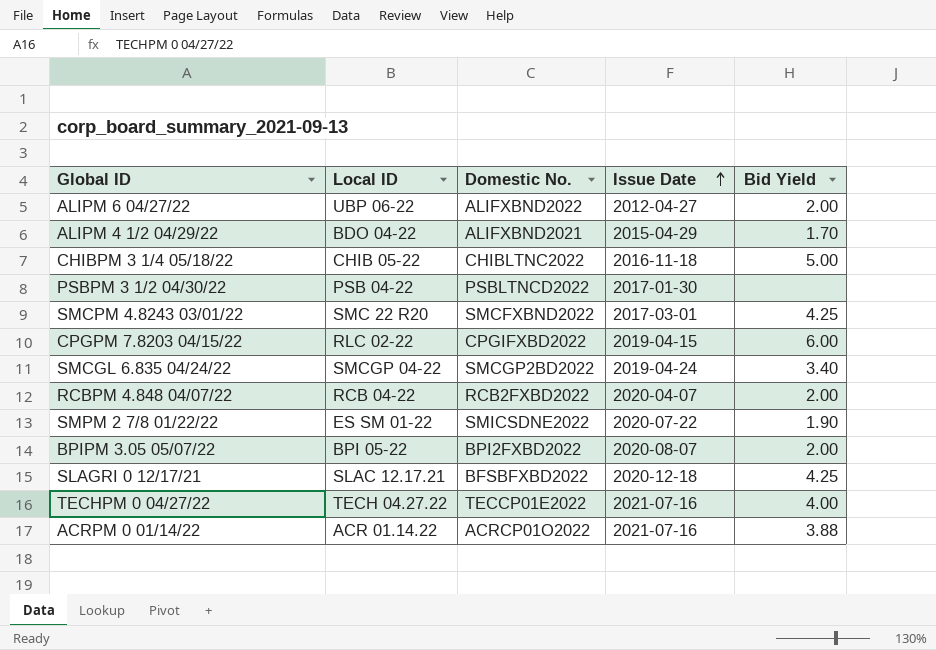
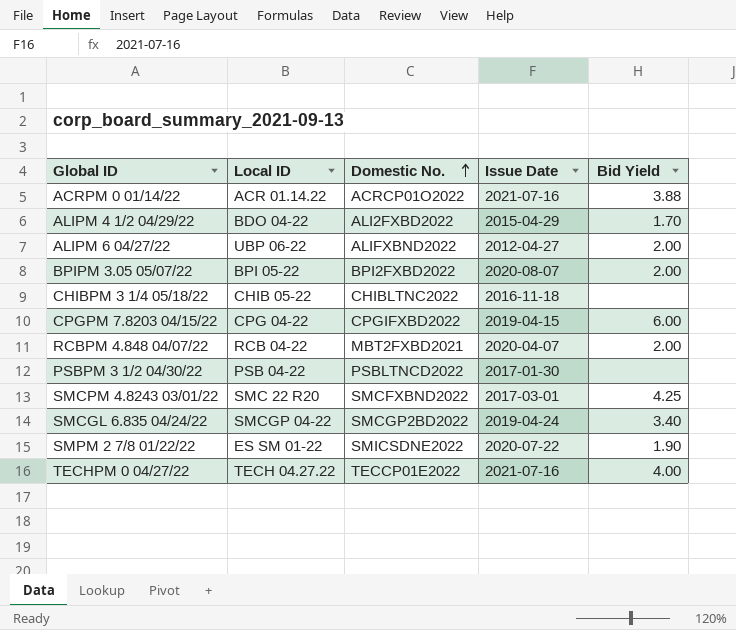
row order: Issue Date ascending -> Domestic No. ascending
row SLAGRI 0 12/17/21: SLAC 12.17.21 | BFSBFXBD2022 | 2020-12-18 | 4.25 -> none
ALIPM 4 1/2 04/29/22 | Domestic No.: ALIFXBND2021 -> ALI2FXBD2022
CHIBPM 3 1/4 05/18/22 | Bid Yield: 5.00 -> none
CPGPM 7.8203 04/15/22 | Local ID: RLC 02-22 -> CPG 04-22
RCBPM 4.848 04/07/22 | Domestic No.: RCB2FXBD2022 -> MBT2FXBD2021

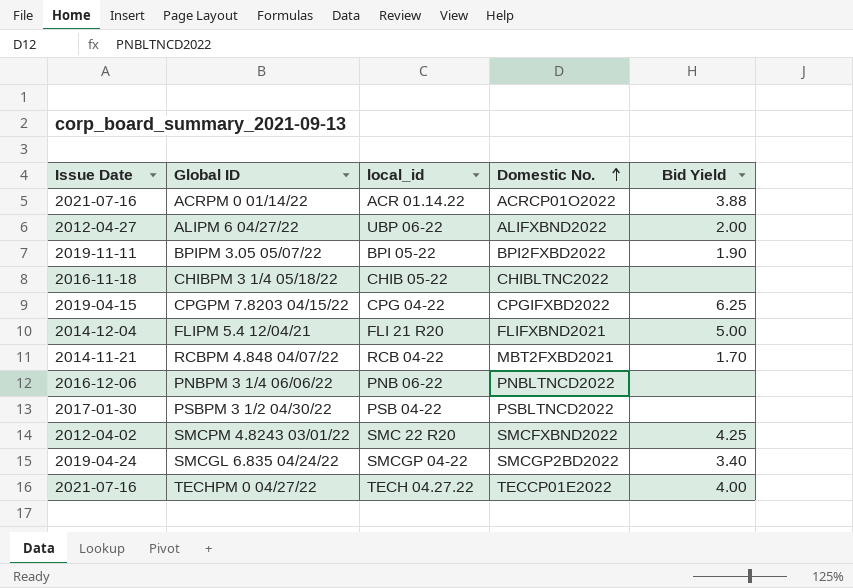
column Issue Date | position: 4 -> 1
column name: Local ID -> local_id
row ALIPM 4 1/2 04/29/22: BDO 04-22 | ALI2FXBD2022 | 2015-04-29 | 1.70 -> none
row SMPM 2 7/8 01/22/22: ES SM 01-22 | SMICSDNE2022 | 2020-07-22 | 1.90 -> none
BPIPM 3.05 05/07/22 | Issue Date: 2020-08-07 -> 2019-11-11
BPIPM 3.05 05/07/22 | Bid Yield: 2.00 -> 1.90
CPGPM 7.8203 04/15/22 | Bid Yield: 6.00 -> 6.25
row FLIPM 5.4 12/04/21: none -> 2014-12-04 | FLI 21 R20 | FLIFXBND2021 | 5.00
RCBPM 4.848 04/07/22 | Issue Date: 2020-04-07 -> 2014-11-21
RCBPM 4.848 04/07/22 | Bid Yield: 2.00 -> 1.70
row PNBPM 3 1/4 06/06/22: none -> 2016-12-06 | PNB 06-22 | PNBLTNCD2022 | none
SMCPM 4.8243 03/01/22 | Issue Date: 2017-03-01 -> 2012-04-02

